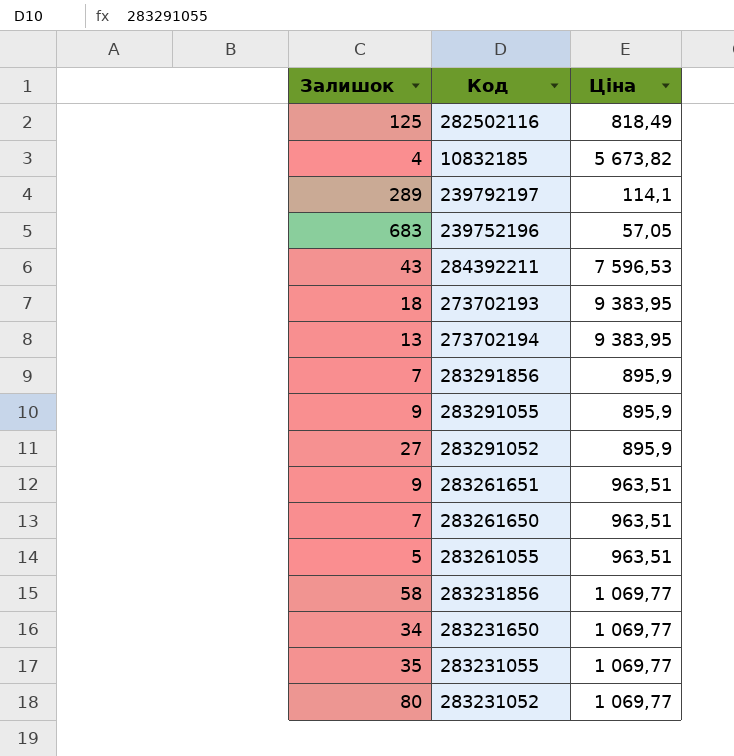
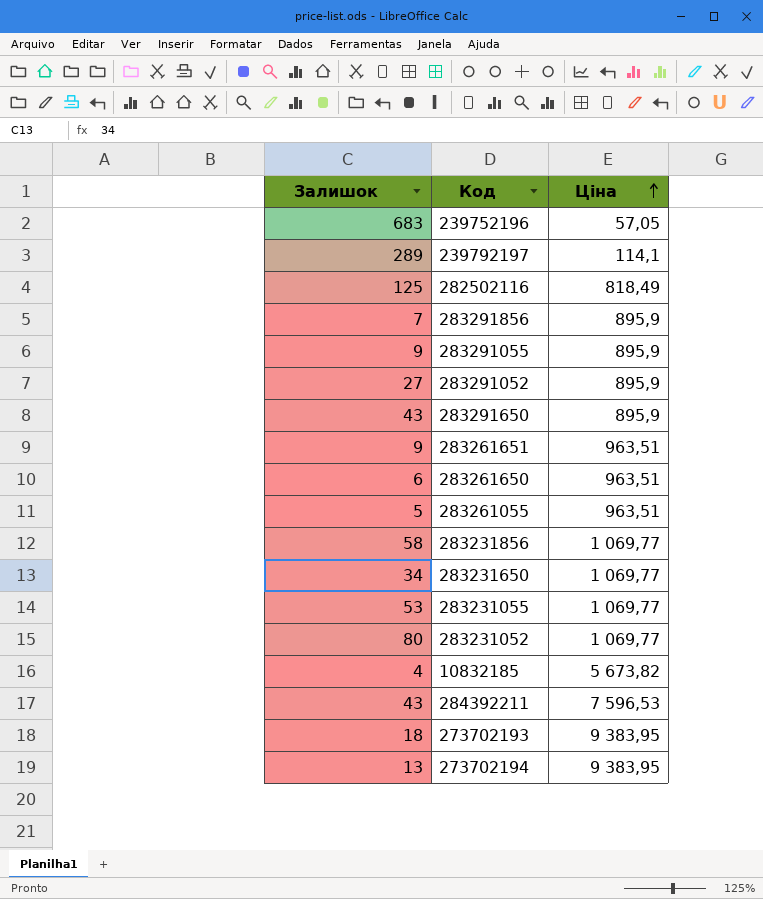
row order: none -> Ціна ascending
row 283291650: none -> 43 | 895,9
283261650 | Залишок: 7 -> 6
283231055 | Залишок: 35 -> 53

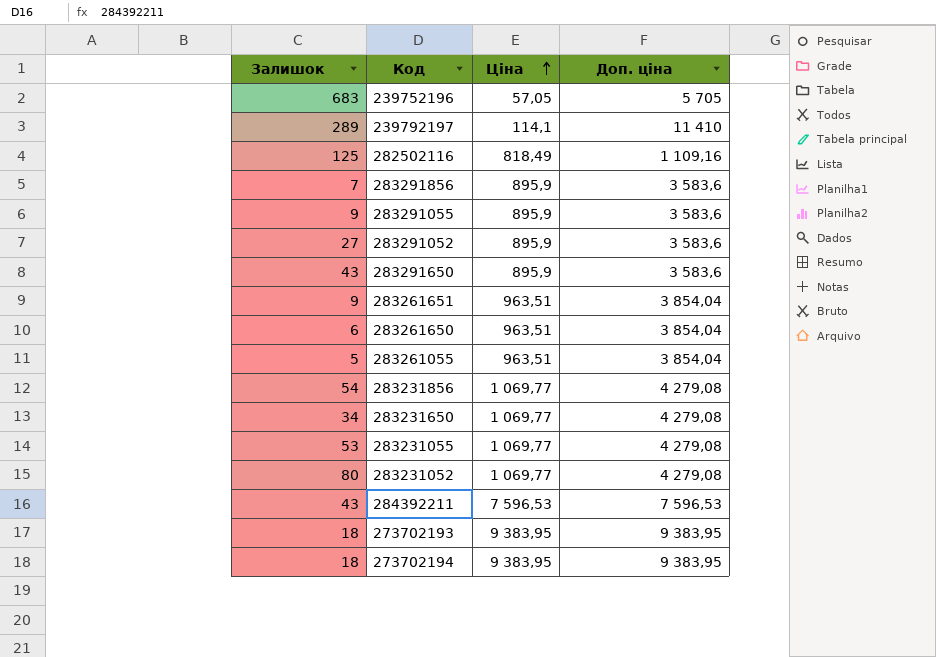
column Доп. ціна | position: none -> 4
row 10832185: 4 | 5 673,82 -> none
283231856 | Залишок: 58 -> 54
273702194 | Залишок: 13 -> 18

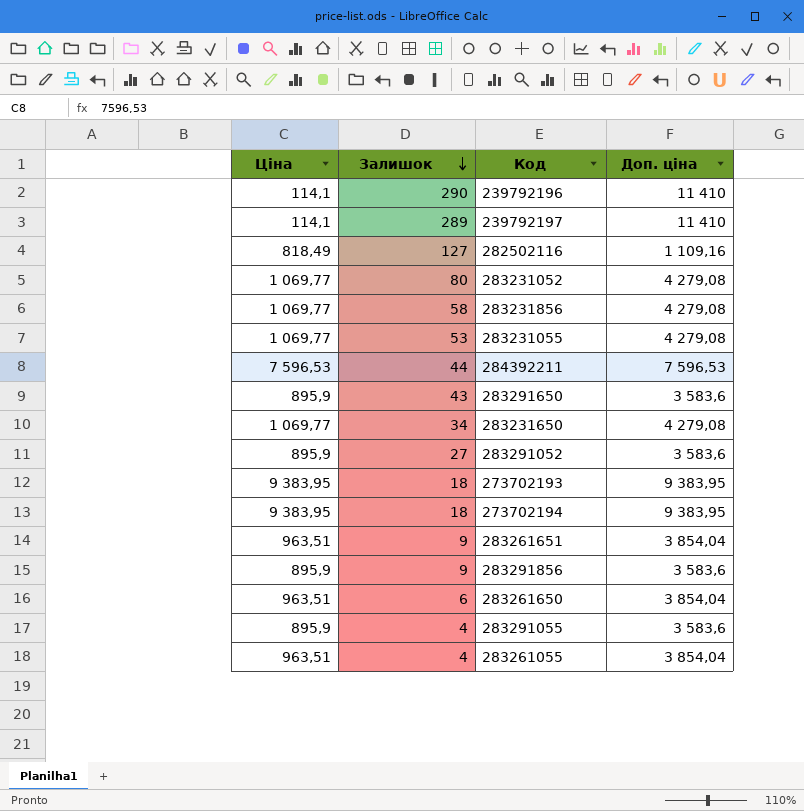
row order: Ціна ascending -> Залишок descending
column Ціна | position: 3 -> 1
row 239752196: 683 | 57,05 | 5 705 -> none
row 239792196: none -> 114,1 | 290 | 11 410
282502116 | Залишок: 125 -> 127
283231856 | Залишок: 54 -> 58
284392211 | Залишок: 43 -> 44
283291856 | Залишок: 7 -> 9
283291055 | Залишок: 9 -> 4
283261055 | Залишок: 5 -> 4

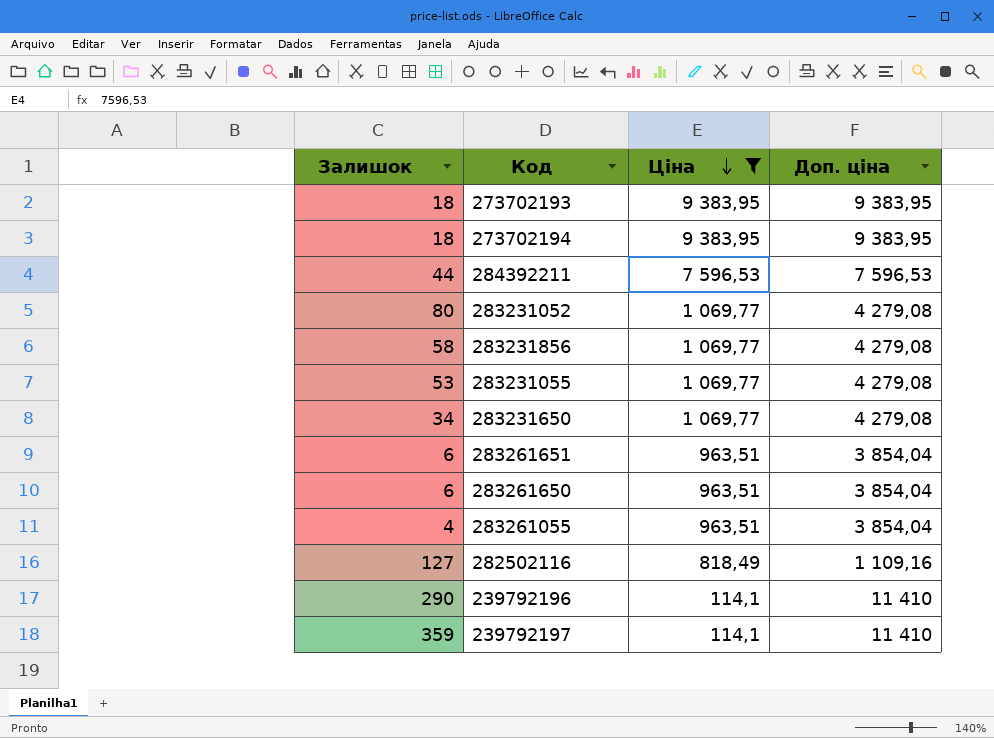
filter: none -> Ціна != 895,9
row order: Залишок descending -> Ціна descending
column Ціна | position: 1 -> 3
283261651 | Залишок: 9 -> 6
239792197 | Залишок: 289 -> 359

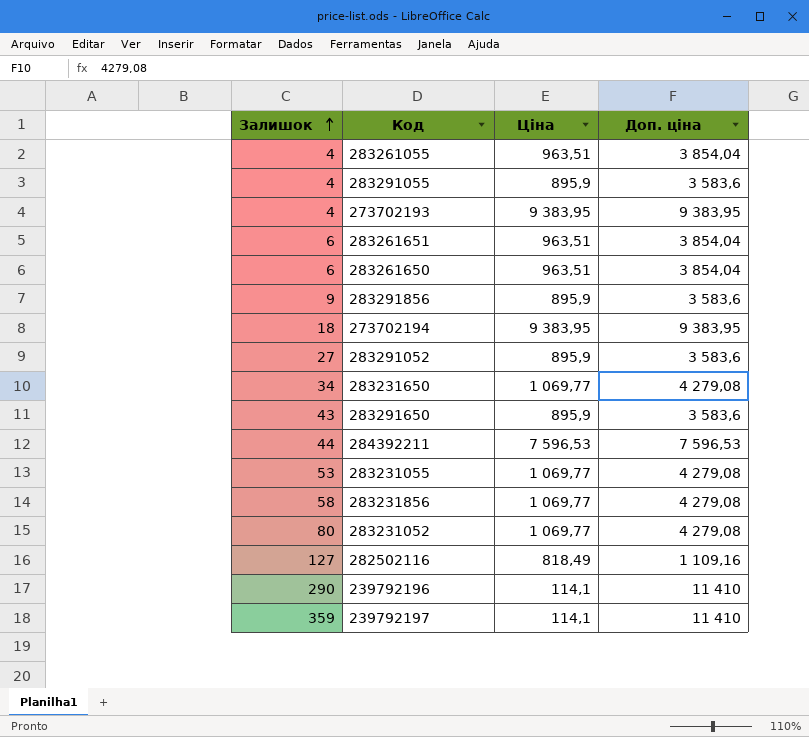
filter: Ціна != 895,9 -> none
row order: Ціна descending -> Залишок ascending
273702193 | Залишок: 18 -> 4

